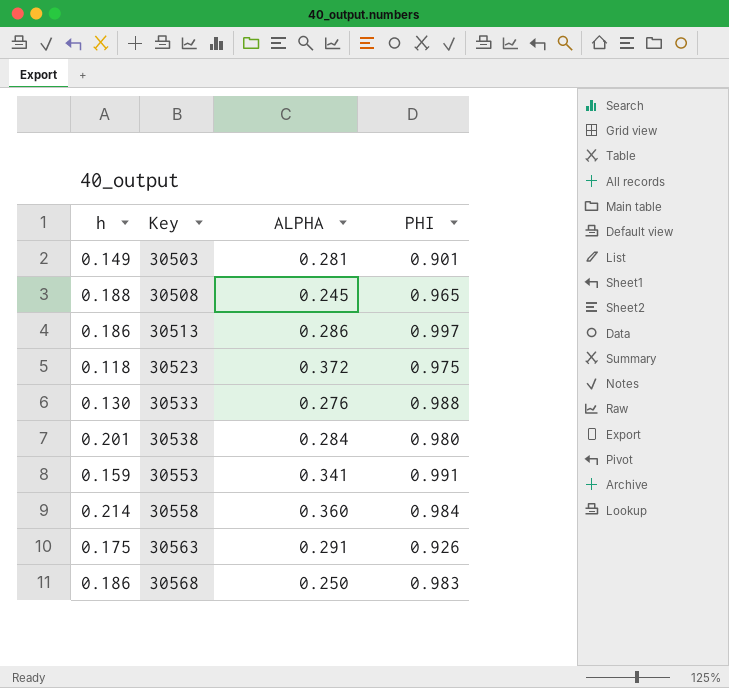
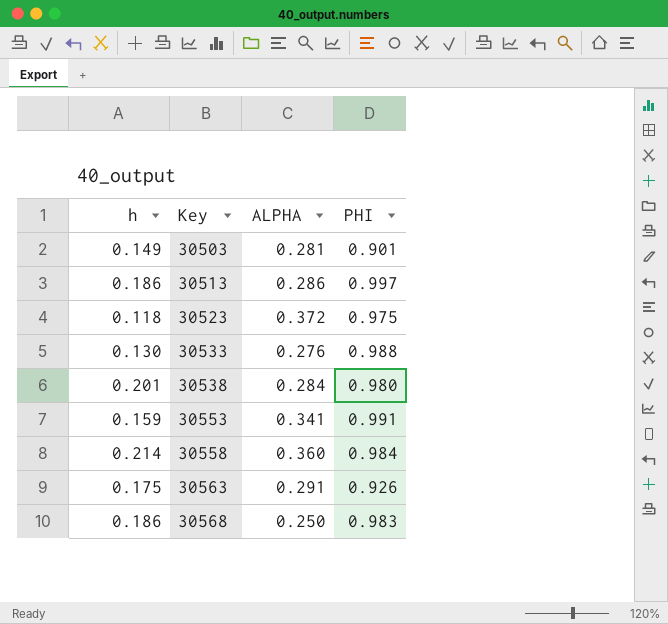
row 30508: 0.188 | 0.245 | 0.965 -> none

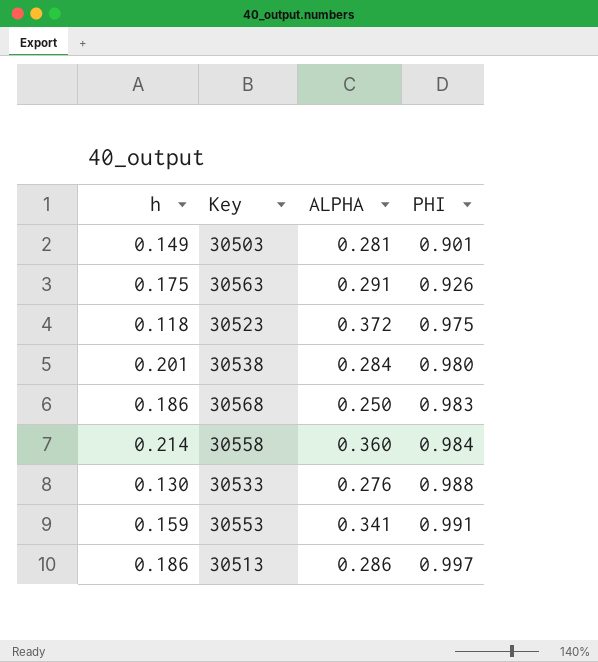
row order: Key ascending -> PHI ascending

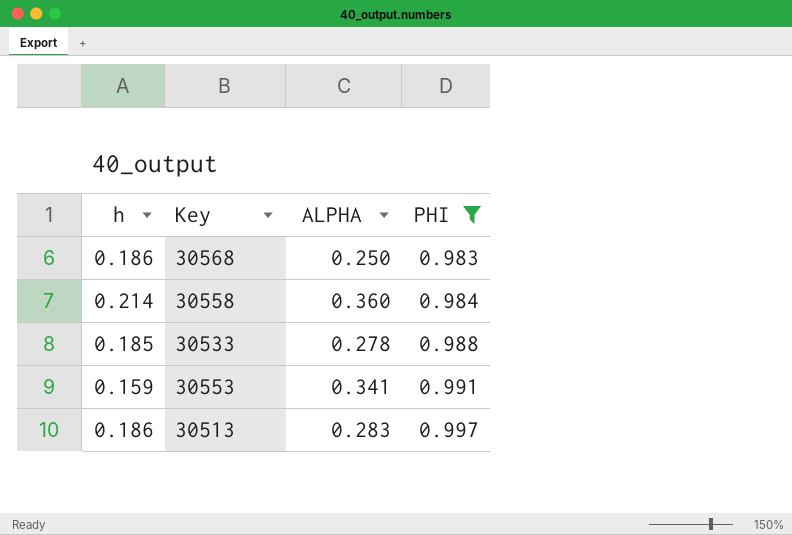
filter: none -> PHI >= 0.983
30533 | h: 0.130 -> 0.185
30533 | ALPHA: 0.276 -> 0.278
30513 | ALPHA: 0.286 -> 0.283

